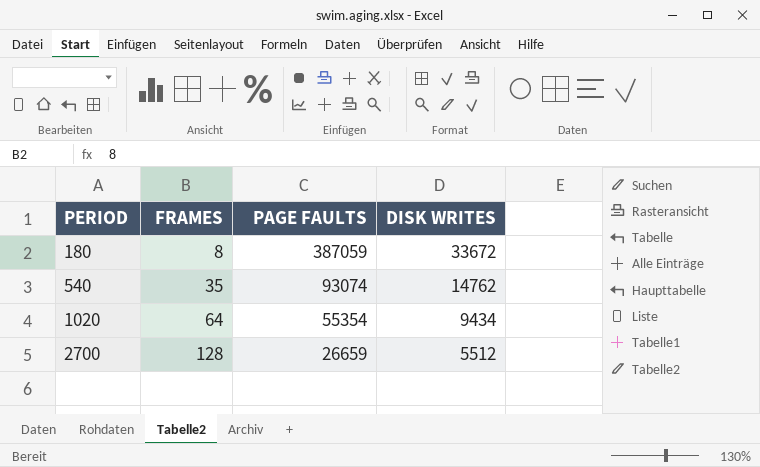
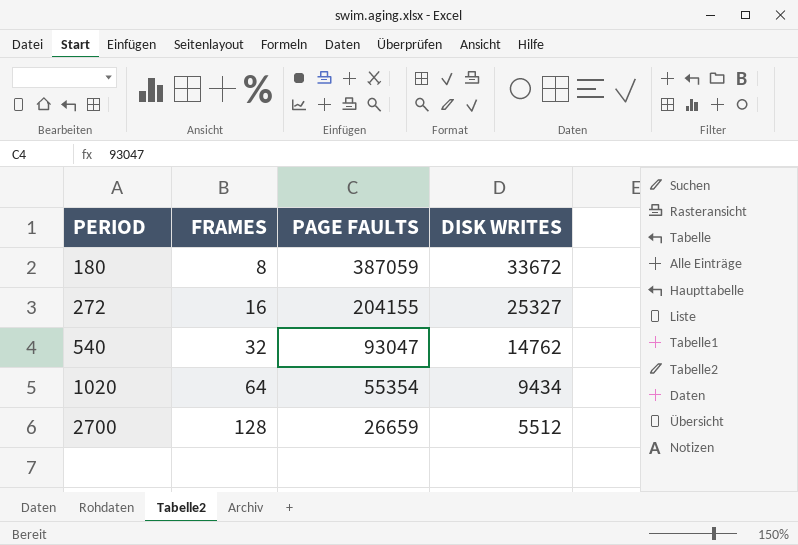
row 272: none -> 16 | 204155 | 25327
540 | FRAMES: 35 -> 32
540 | PAGE FAULTS: 93074 -> 93047

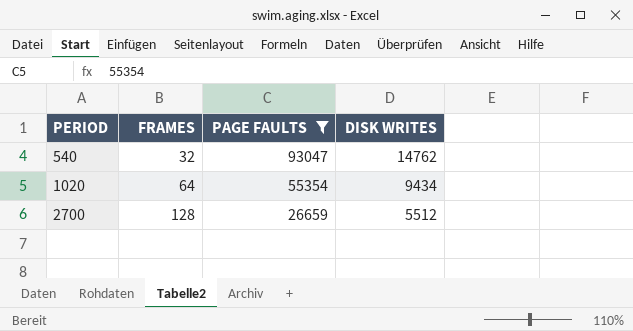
filter: none -> PAGE FAULTS <= 93047

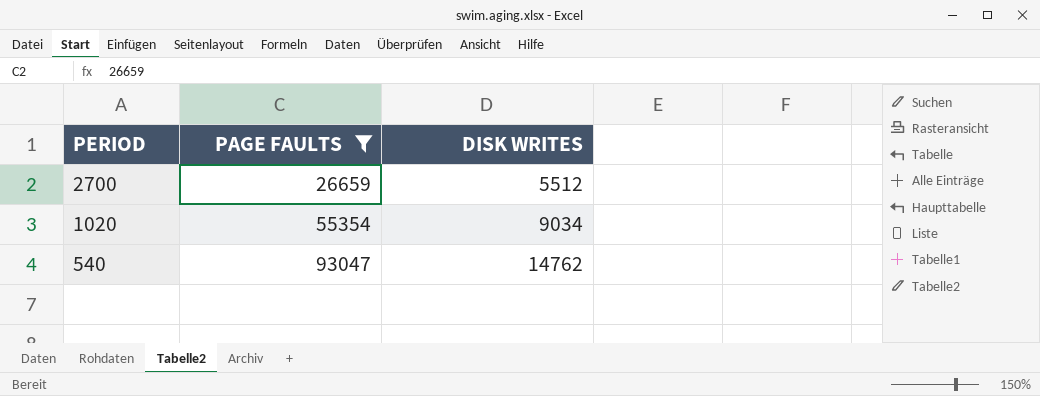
row order: PERIOD ascending -> PERIOD descending
column FRAMES | position: 2 -> none
1020 | DISK WRITES: 9434 -> 9034

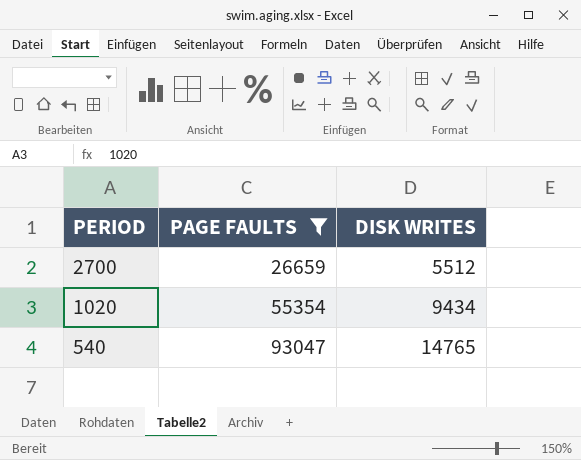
1020 | DISK WRITES: 9034 -> 9434
540 | DISK WRITES: 14762 -> 14765

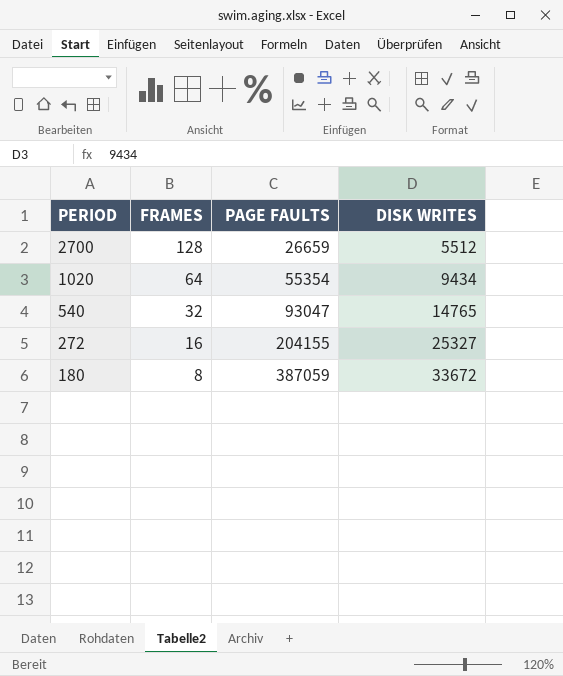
filter: PAGE FAULTS <= 93047 -> none
column FRAMES | position: none -> 2

